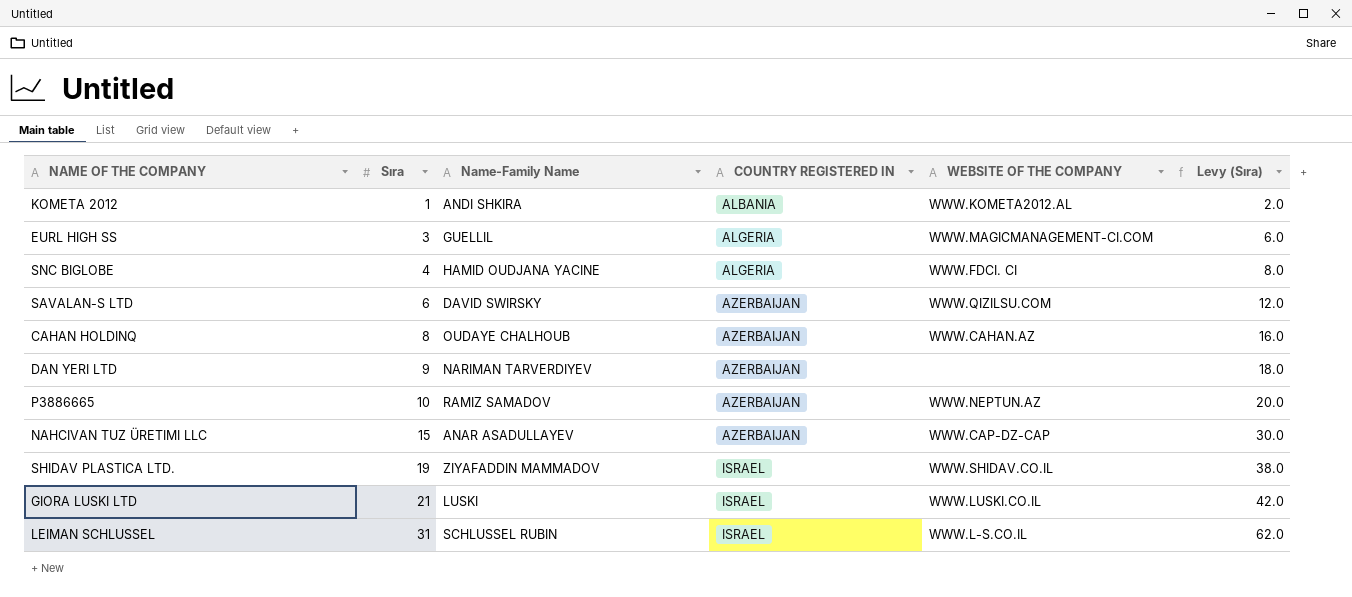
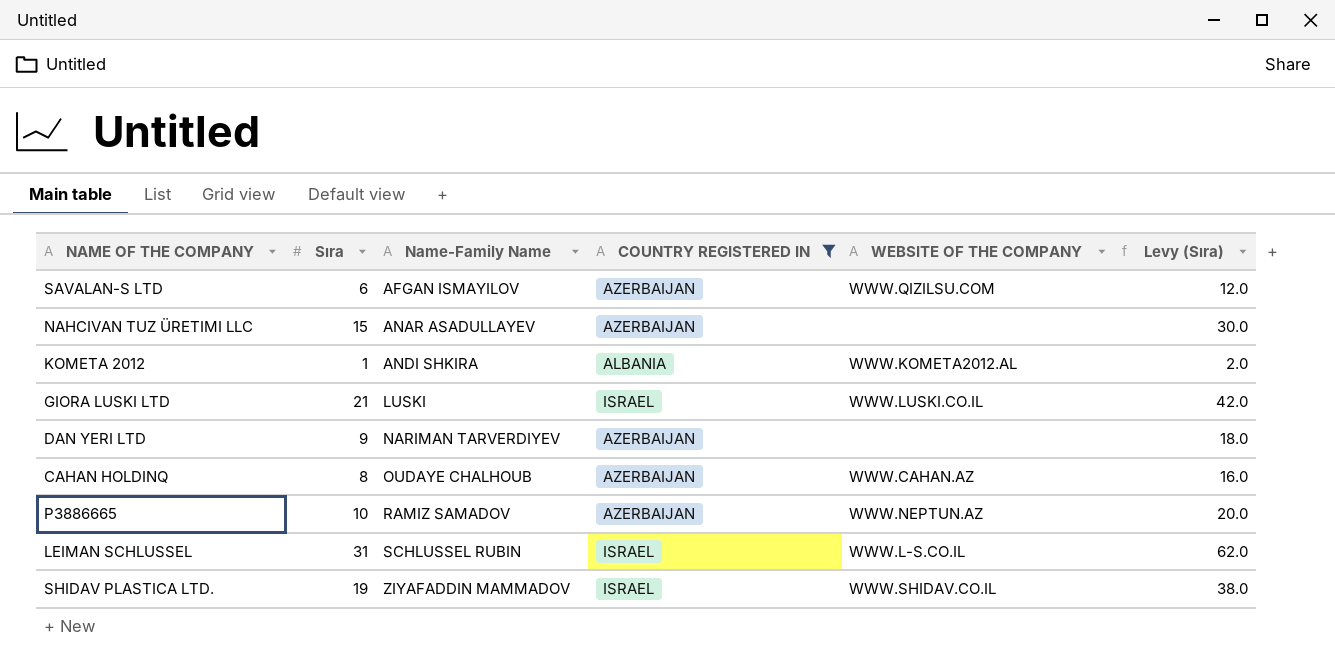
filter: none -> COUNTRY REGISTERED IN != ALGERIA
row order: Sıra ascending -> Name-Family Name ascending
SAVALAN-S LTD | Name-Family Name: DAVID SWIRSKY -> AFGAN ISMAYILOV
NAHCIVAN TUZ ÜRETIMI LLC | WEBSITE OF THE COMPANY: WWW.CAP-DZ-CAP -> none

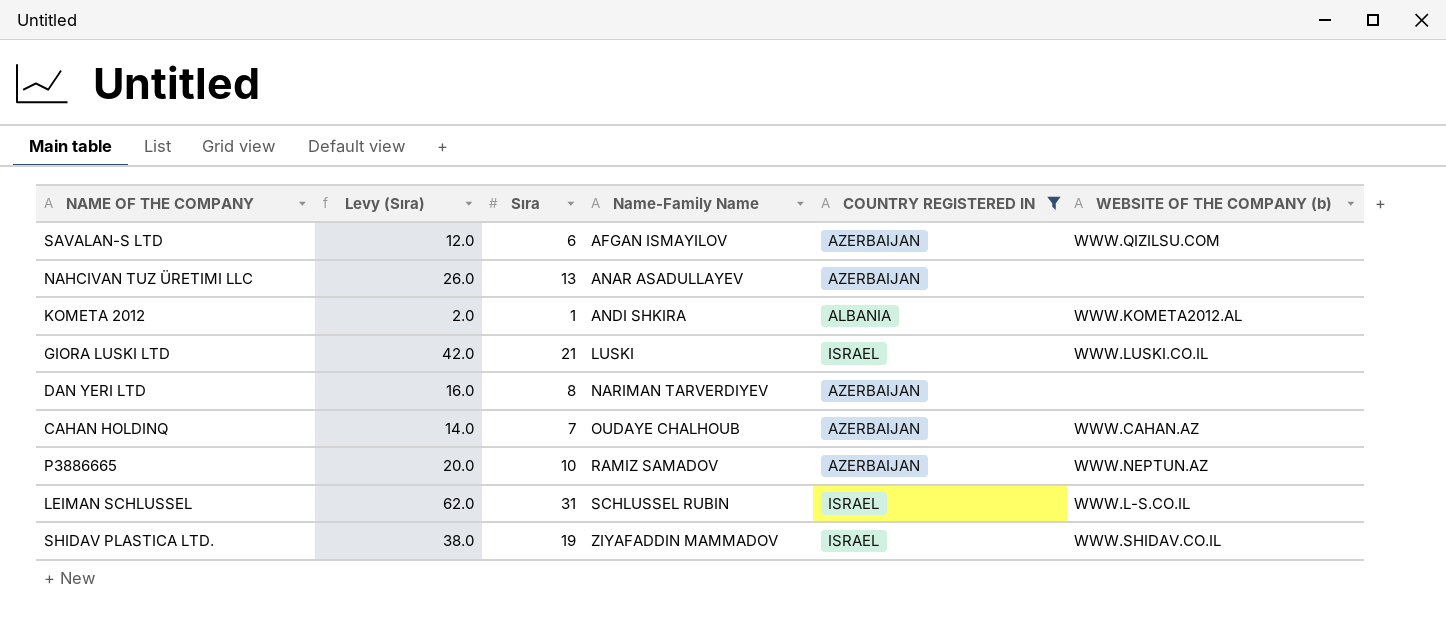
column Levy (Sıra) | position: 6 -> 2
column name: WEBSITE OF THE COMPANY -> WEBSITE OF THE COMPANY (b)
NAHCIVAN TUZ ÜRETIMI LLC | Levy (Sıra): 30.0 -> 26.0
NAHCIVAN TUZ ÜRETIMI LLC | Sıra: 15 -> 13
DAN YERI LTD | Levy (Sıra): 18.0 -> 16.0
DAN YERI LTD | Sıra: 9 -> 8
CAHAN HOLDINQ | Levy (Sıra): 16.0 -> 14.0
CAHAN HOLDINQ | Sıra: 8 -> 7

